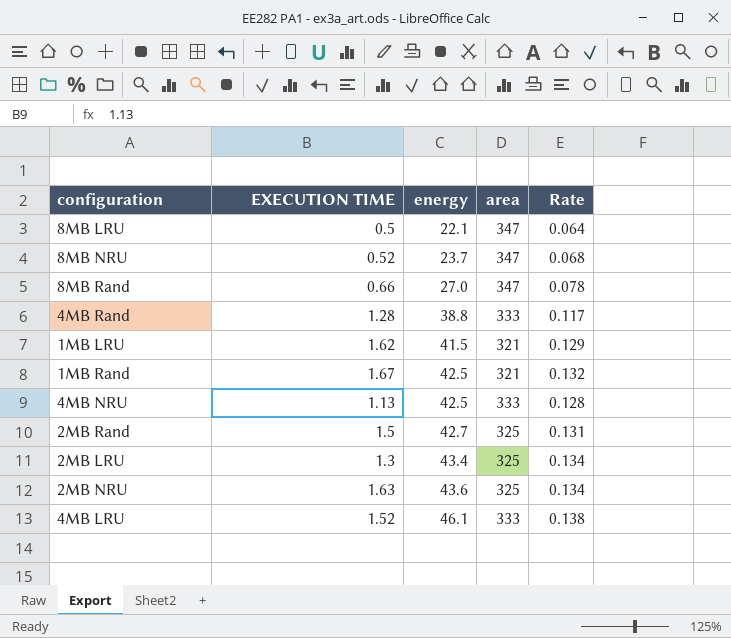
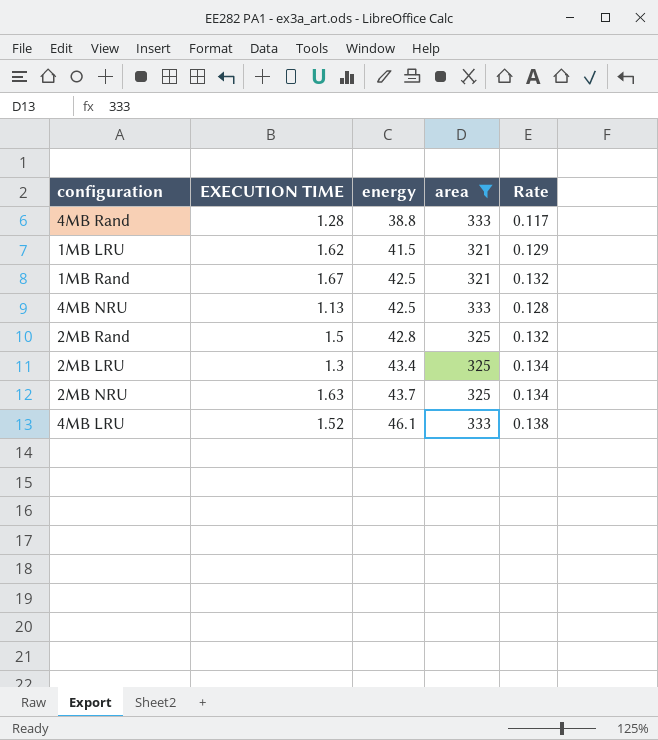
filter: none -> area != 347
2MB Rand | energy: 42.7 -> 42.8
2MB Rand | Rate: 0.131 -> 0.132
2MB NRU | energy: 43.6 -> 43.7

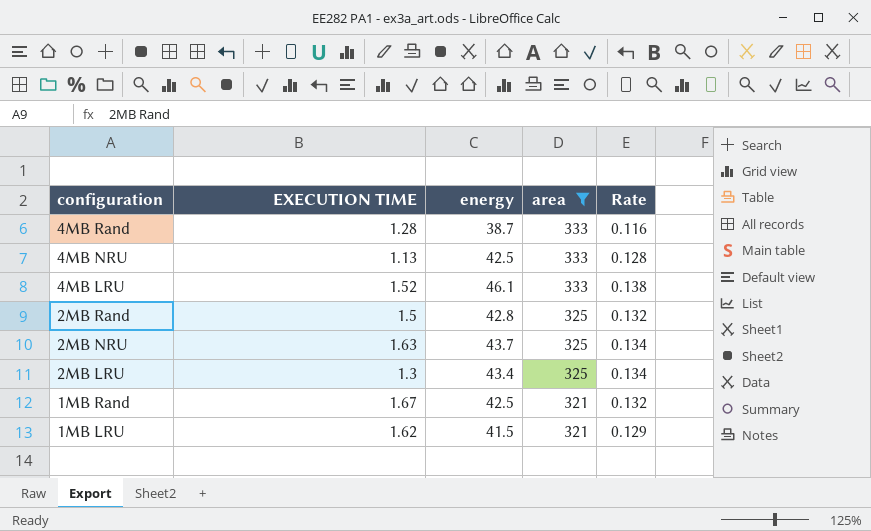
row order: energy ascending -> configuration descending
4MB Rand | energy: 38.8 -> 38.7
4MB Rand | Rate: 0.117 -> 0.116

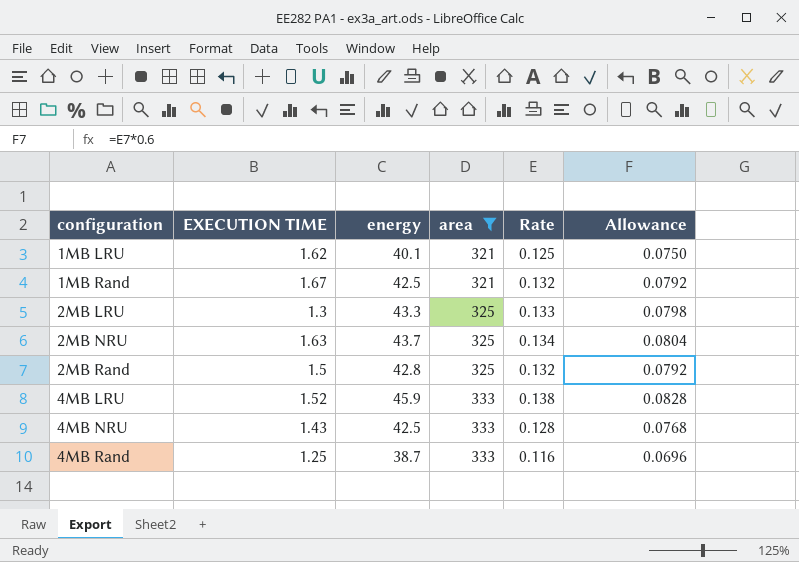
row order: configuration descending -> configuration ascending
column Allowance | formula: none -> [Rate] * 0.6
1MB LRU | energy: 41.5 -> 40.1
1MB LRU | Rate: 0.129 -> 0.125
2MB LRU | energy: 43.4 -> 43.3
2MB LRU | Rate: 0.134 -> 0.133
4MB LRU | energy: 46.1 -> 45.9
4MB NRU | EXECUTION TIME: 1.13 -> 1.43
4MB Rand | EXECUTION TIME: 1.28 -> 1.25

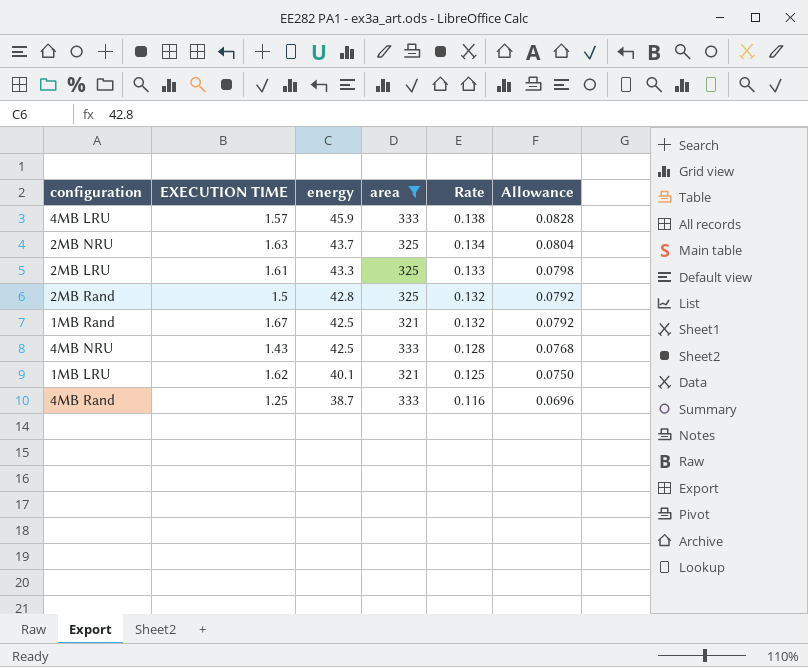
row order: configuration ascending -> energy descending
4MB LRU | EXECUTION TIME: 1.52 -> 1.57
2MB LRU | EXECUTION TIME: 1.3 -> 1.61

